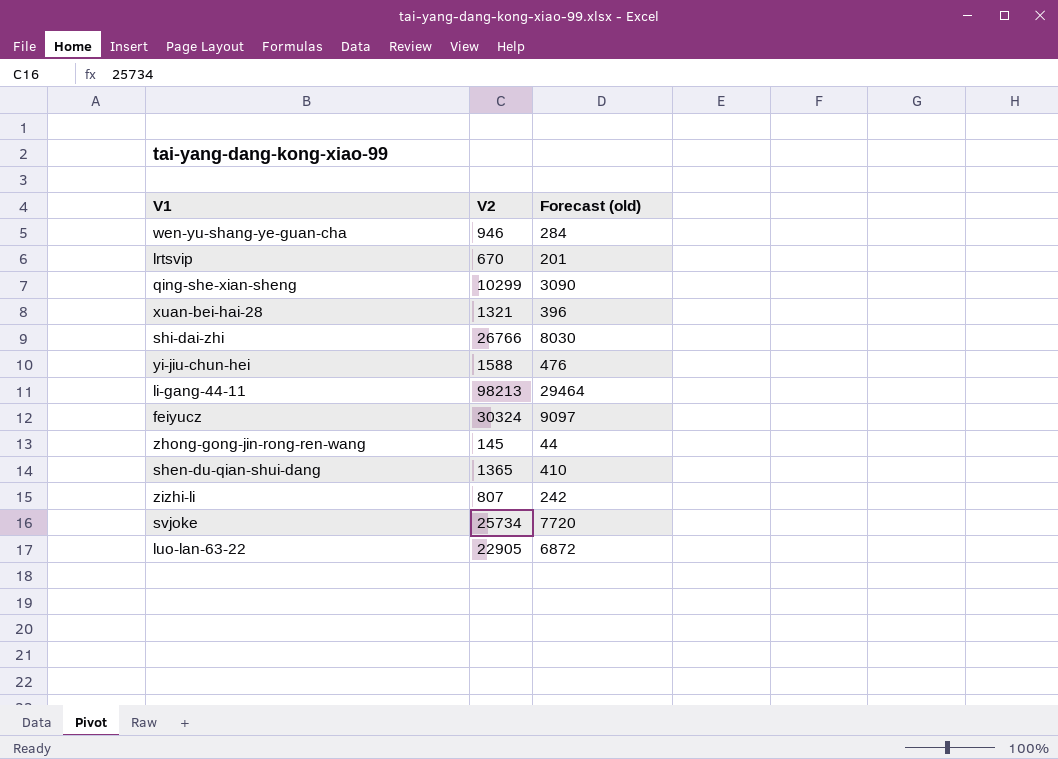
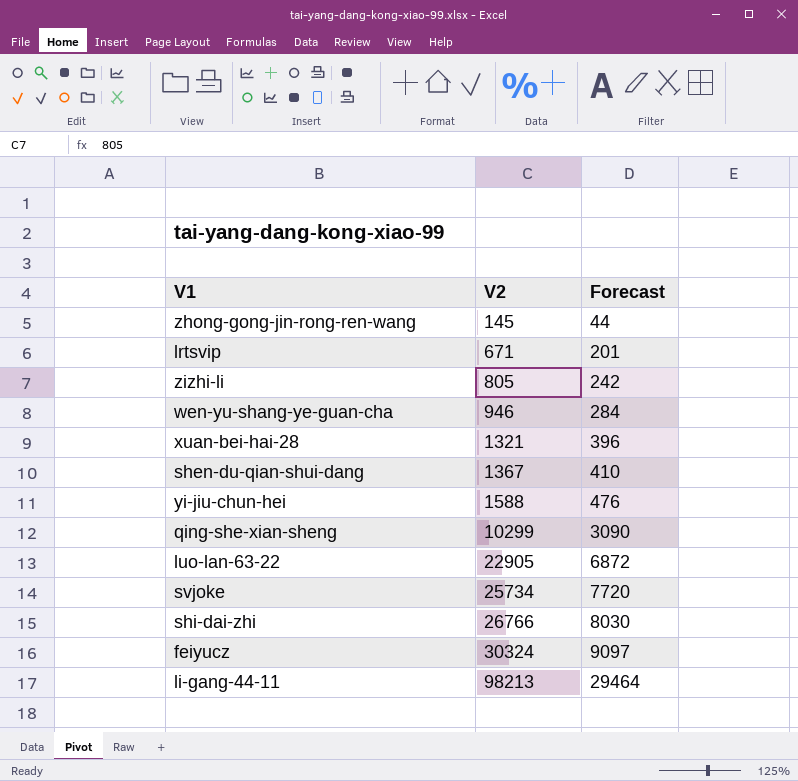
row order: none -> V2 ascending
column name: Forecast (old) -> Forecast
lrtsvip | V2: 670 -> 671
zizhi-li | V2: 807 -> 805
shen-du-qian-shui-dang | V2: 1365 -> 1367

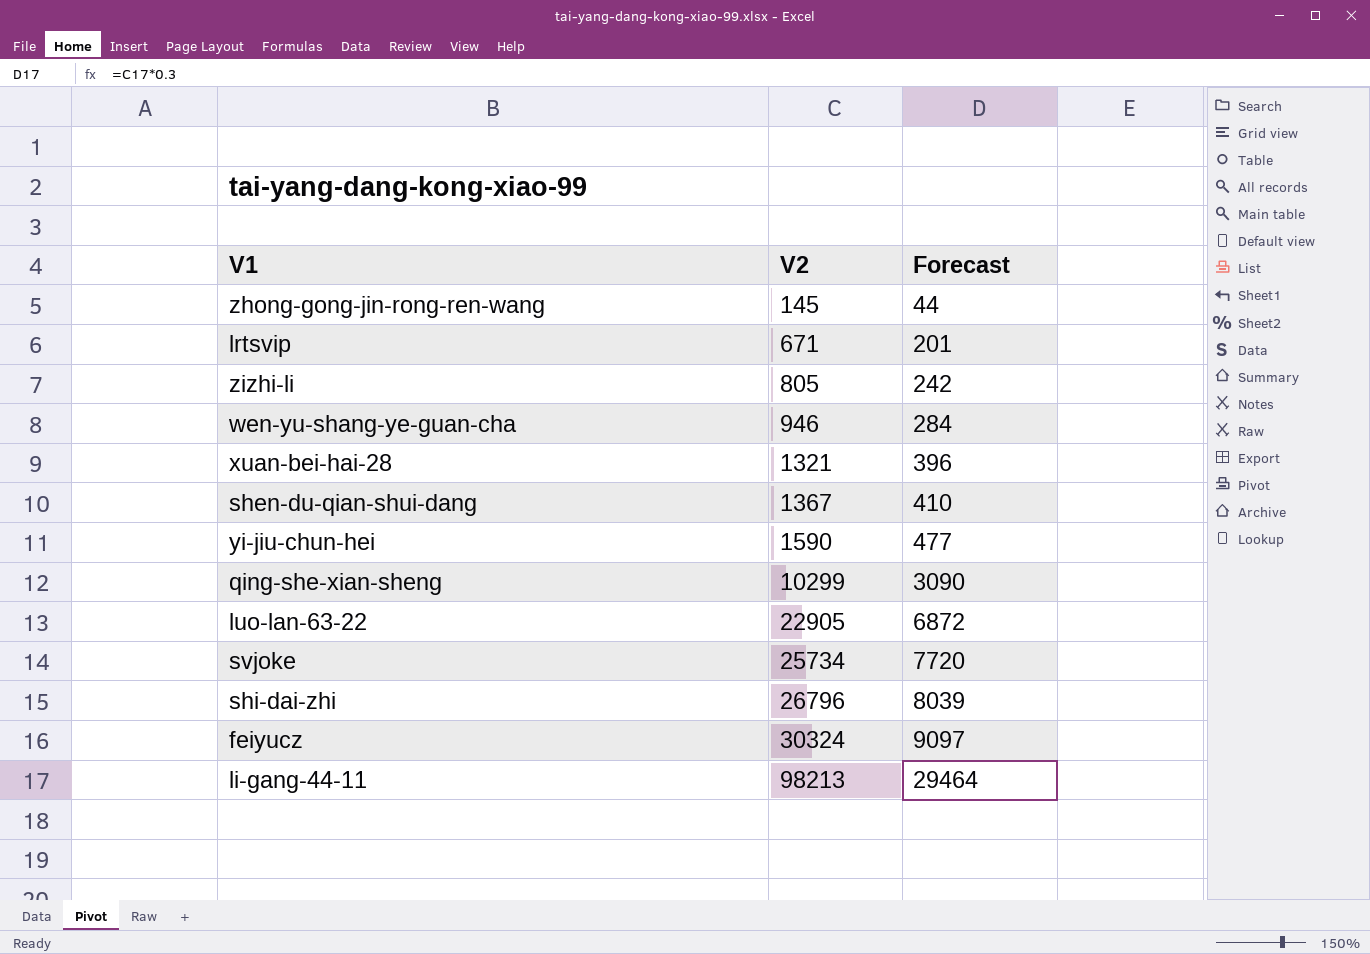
yi-jiu-chun-hei | V2: 1588 -> 1590
yi-jiu-chun-hei | Forecast: 476 -> 477
shi-dai-zhi | V2: 26766 -> 26796
shi-dai-zhi | Forecast: 8030 -> 8039

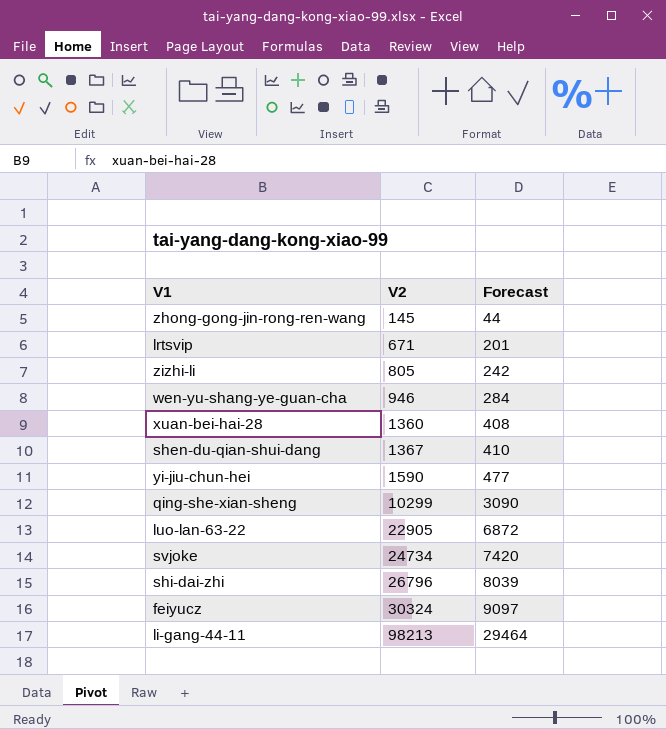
xuan-bei-hai-28 | V2: 1321 -> 1360
xuan-bei-hai-28 | Forecast: 396 -> 408
svjoke | V2: 25734 -> 24734
svjoke | Forecast: 7720 -> 7420

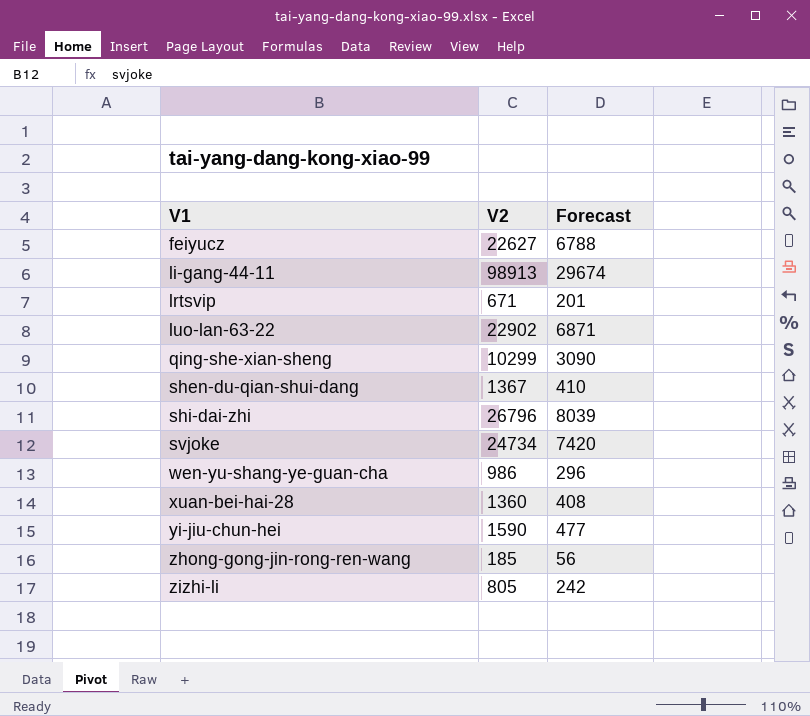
row order: V2 ascending -> V1 ascending
feiyucz | V2: 30324 -> 22627
feiyucz | Forecast: 9097 -> 6788
li-gang-44-11 | V2: 98213 -> 98913
li-gang-44-11 | Forecast: 29464 -> 29674
luo-lan-63-22 | V2: 22905 -> 22902
luo-lan-63-22 | Forecast: 6872 -> 6871
wen-yu-shang-ye-guan-cha | V2: 946 -> 986
wen-yu-shang-ye-guan-cha | Forecast: 284 -> 296
zhong-gong-jin-rong-ren-wang | V2: 145 -> 185
zhong-gong-jin-rong-ren-wang | Forecast: 44 -> 56

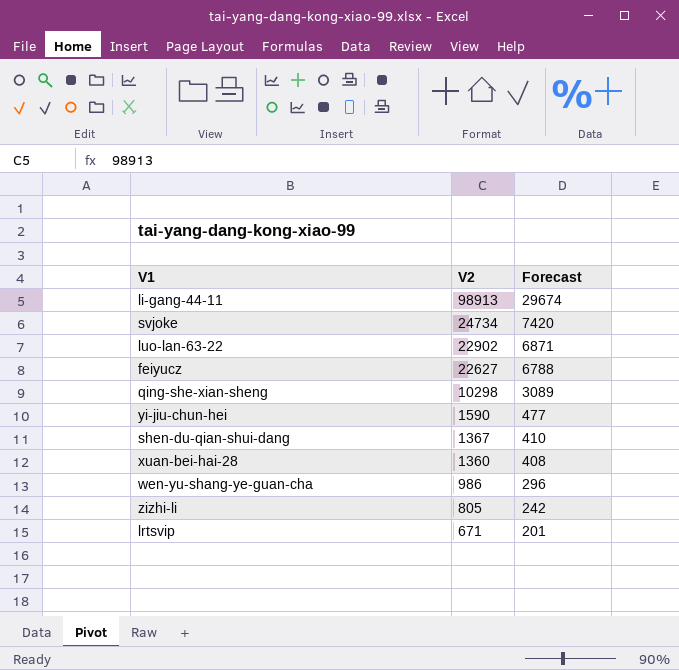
row order: V1 ascending -> V2 descending
row shi-dai-zhi: 26796 | 8039 -> none
row zhong-gong-jin-rong-ren-wang: 185 | 56 -> none
qing-she-xian-sheng | V2: 10299 -> 10298
qing-she-xian-sheng | Forecast: 3090 -> 3089

